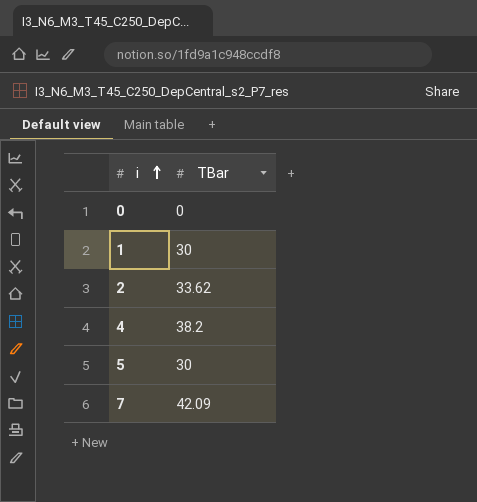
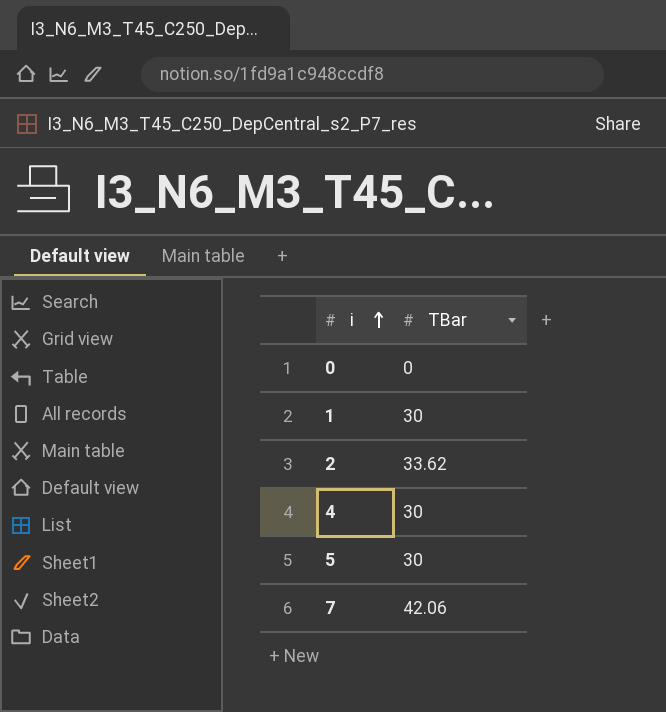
4 | TBar: 38.2 -> 30
7 | TBar: 42.09 -> 42.06

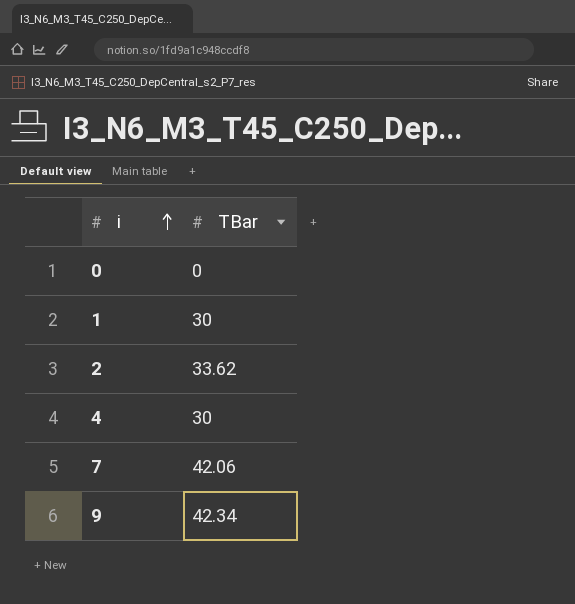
row 5: 30 -> none
row 9: none -> 42.34

